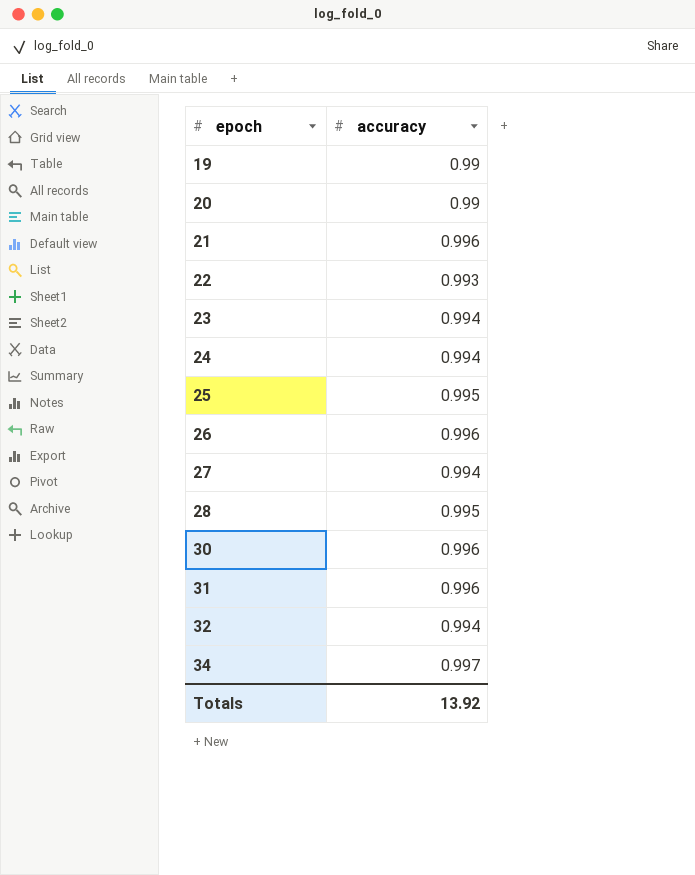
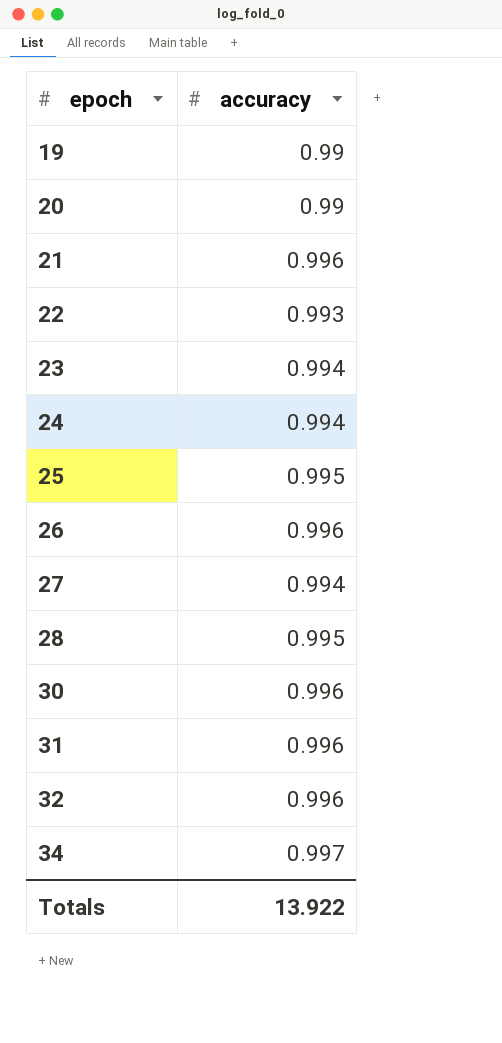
32 | accuracy: 0.994 -> 0.996
Totals | accuracy: 13.92 -> 13.922

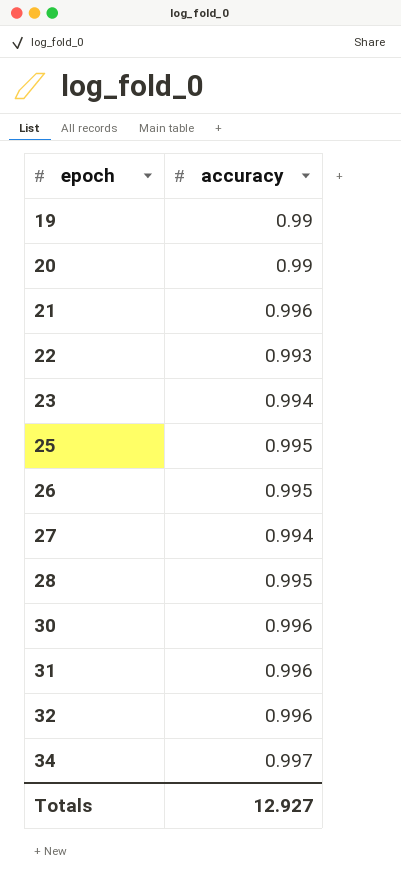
row 24: 0.994 -> none
26 | accuracy: 0.996 -> 0.995
Totals | accuracy: 13.922 -> 12.927

